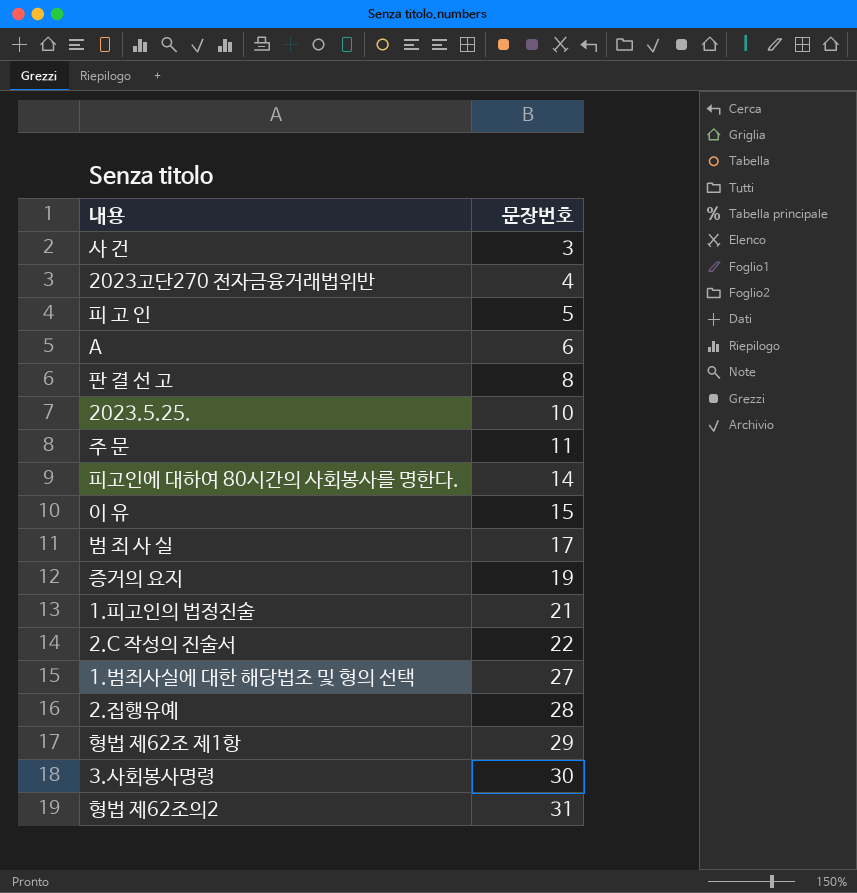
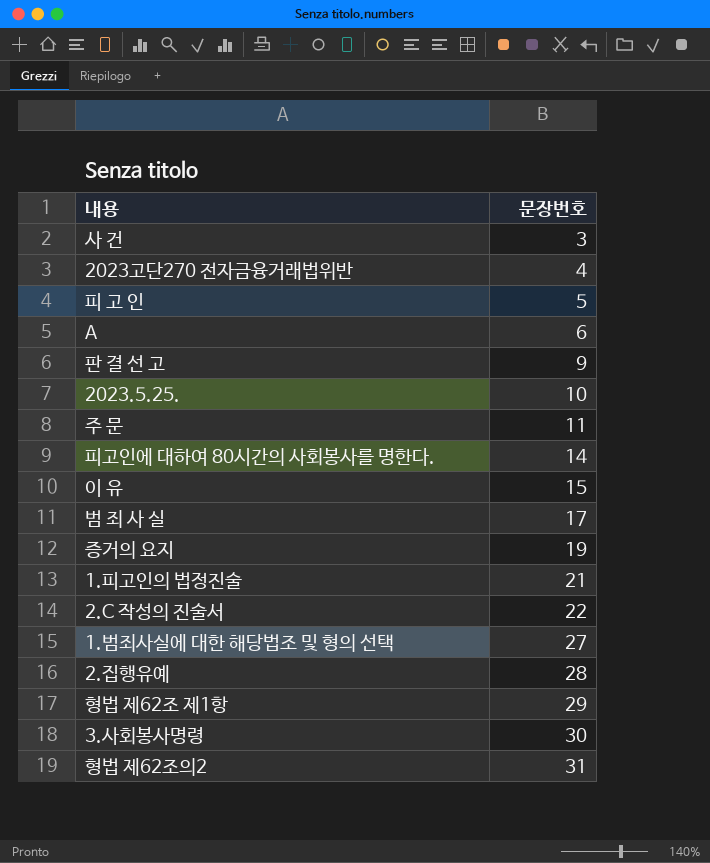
판 결 선 고 | 문장번호: 8 -> 9

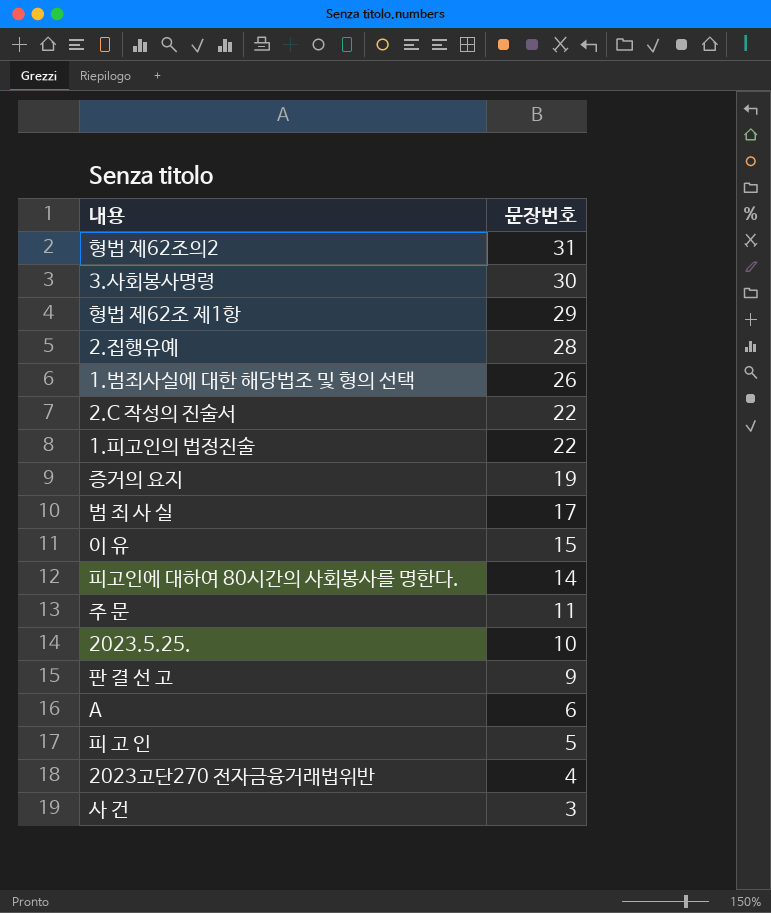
row order: 문장번호 ascending -> 문장번호 descending
1.범죄사실에 대한 해당법조 및 형의 선택 | 문장번호: 27 -> 26
1.피고인의 법정진술 | 문장번호: 21 -> 22

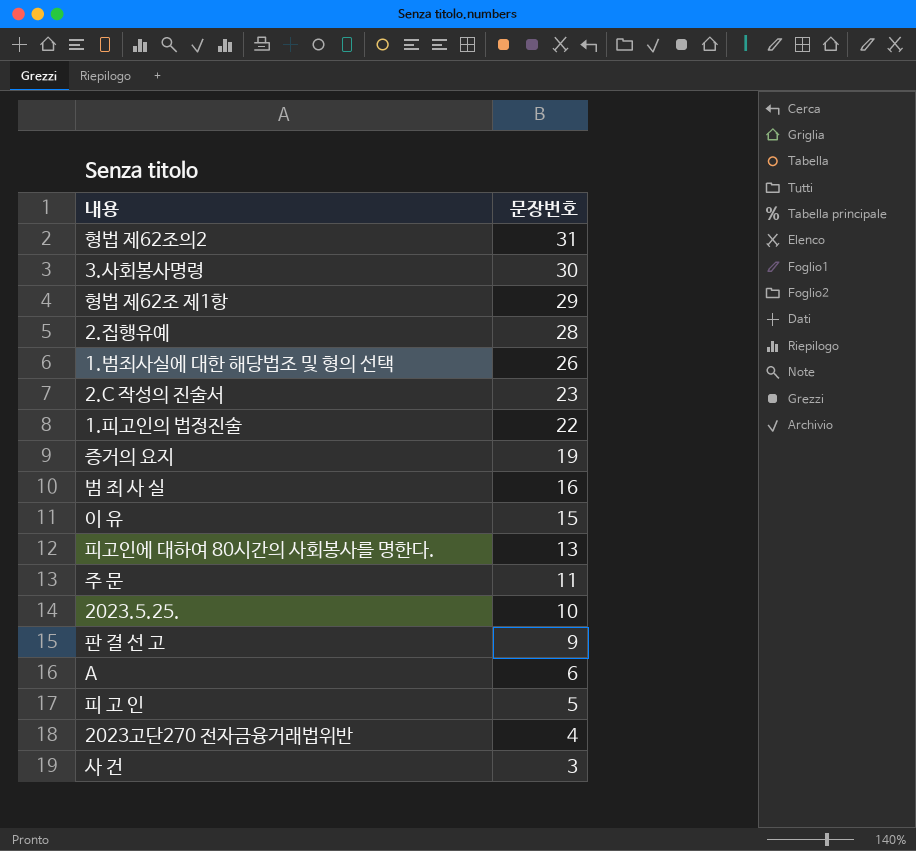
2.C 작성의 진술서 | 문장번호: 22 -> 23
범 죄 사 실 | 문장번호: 17 -> 16
피고인에 대하여 80시간의 사회봉사를 명한다. | 문장번호: 14 -> 13

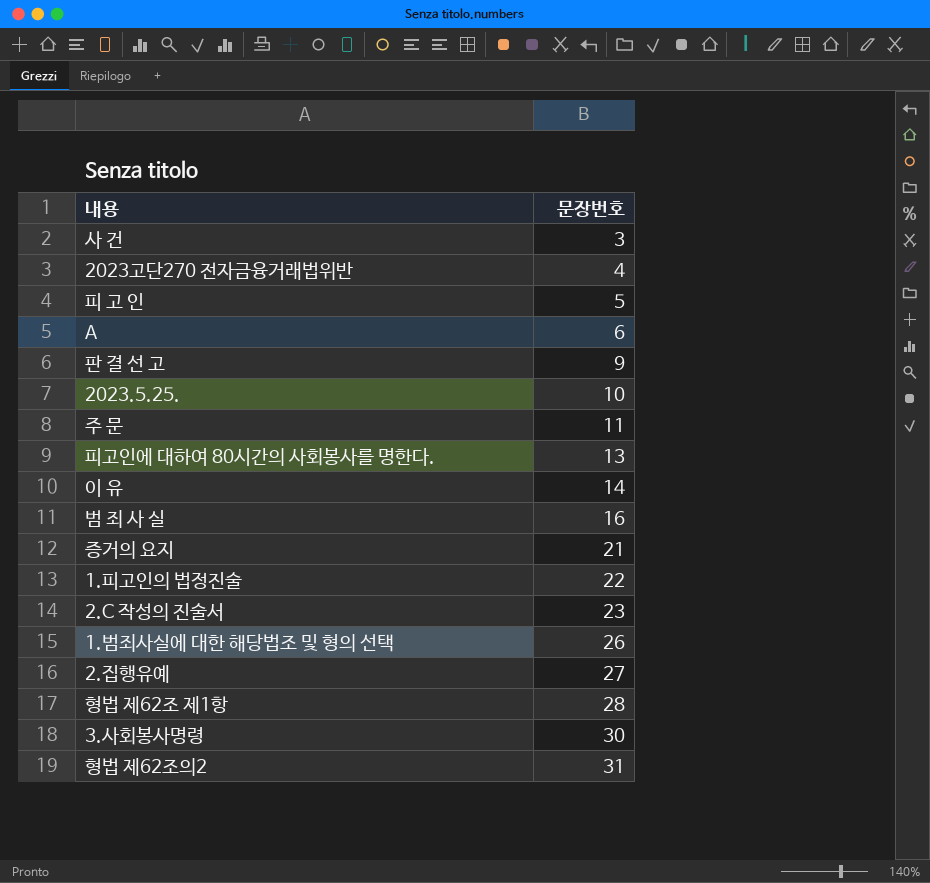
row order: 문장번호 descending -> 문장번호 ascending
이 유 | 문장번호: 15 -> 14
증거의 요지 | 문장번호: 19 -> 21
2.집행유예 | 문장번호: 28 -> 27
형법 제62조 제1항 | 문장번호: 29 -> 28

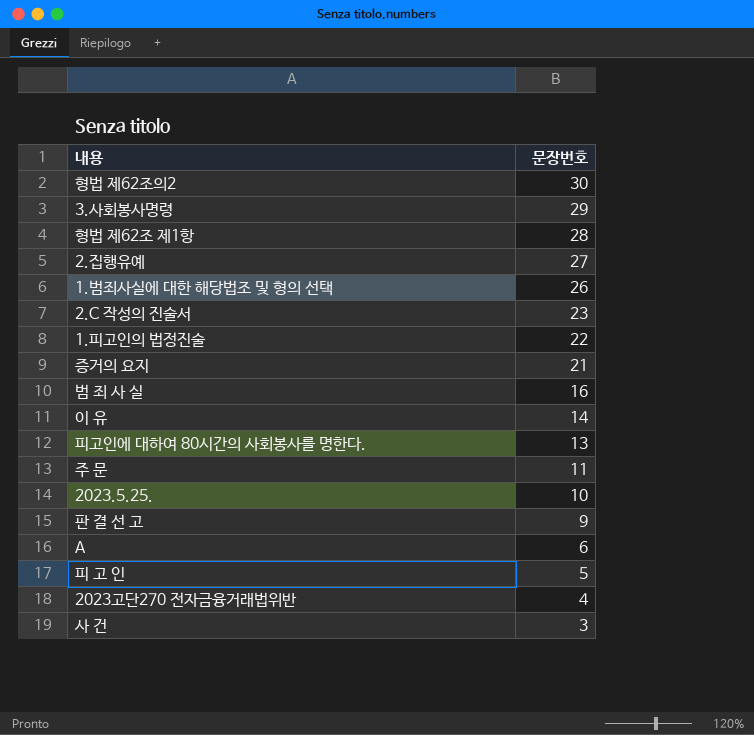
row order: 문장번호 ascending -> 문장번호 descending
형법 제62조의2 | 문장번호: 31 -> 30
3.사회봉사명령 | 문장번호: 30 -> 29

